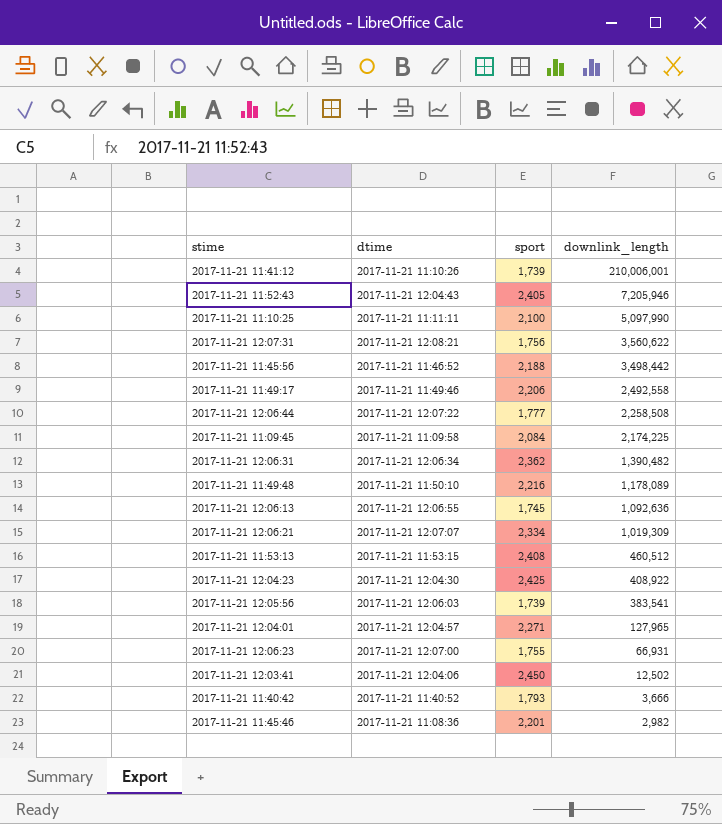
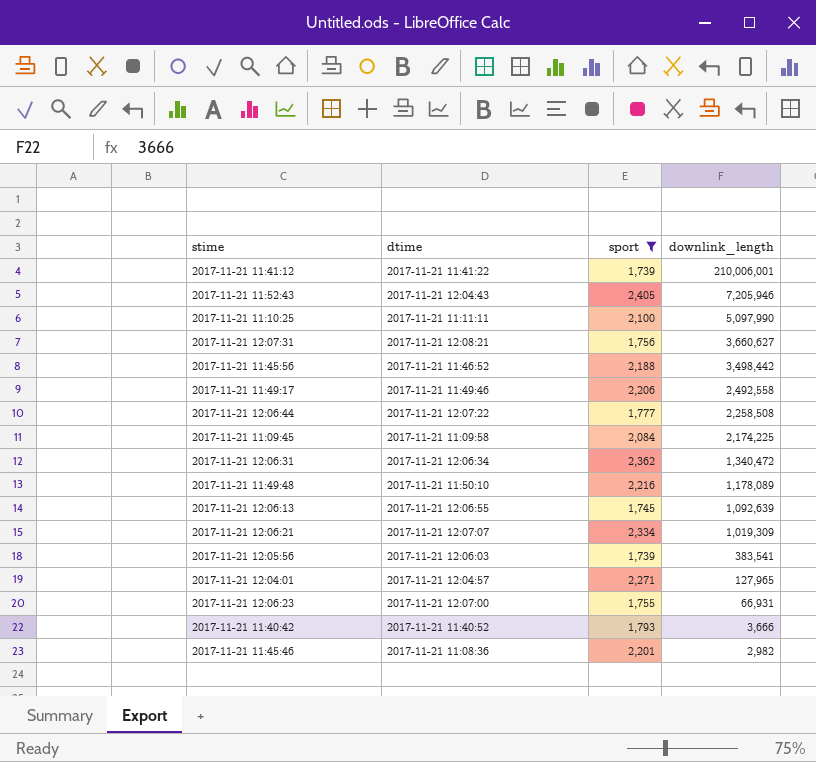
filter: none -> sport <= 2,405
2017-11-21 11:41:12 | dtime: 2017-11-21 11:10:26 -> 2017-11-21 11:41:22
2017-11-21 12:07:31 | downlink_length: 3,560,622 -> 3,660,627
2017-11-21 12:06:31 | downlink_length: 1,390,482 -> 1,340,472
2017-11-21 12:06:13 | downlink_length: 1,092,636 -> 1,092,639

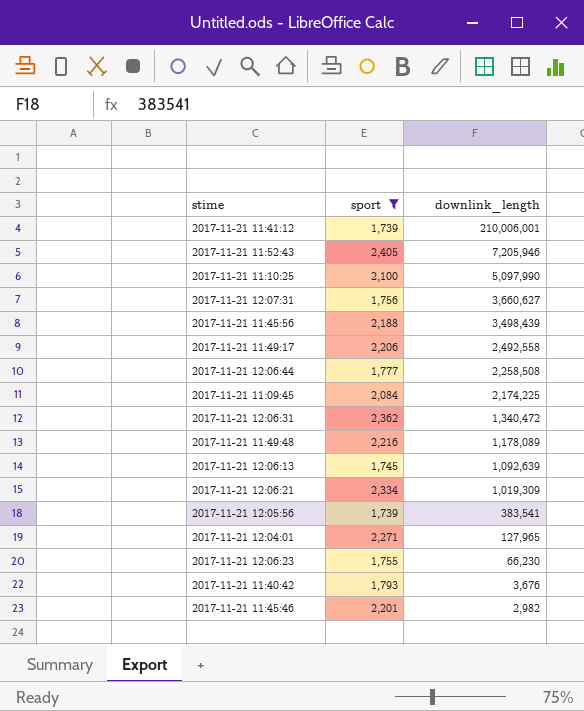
column dtime | position: 2 -> none
2017-11-21 11:45:56 | downlink_length: 3,498,442 -> 3,498,439
2017-11-21 12:06:23 | downlink_length: 66,931 -> 66,230
2017-11-21 11:40:42 | downlink_length: 3,666 -> 3,676

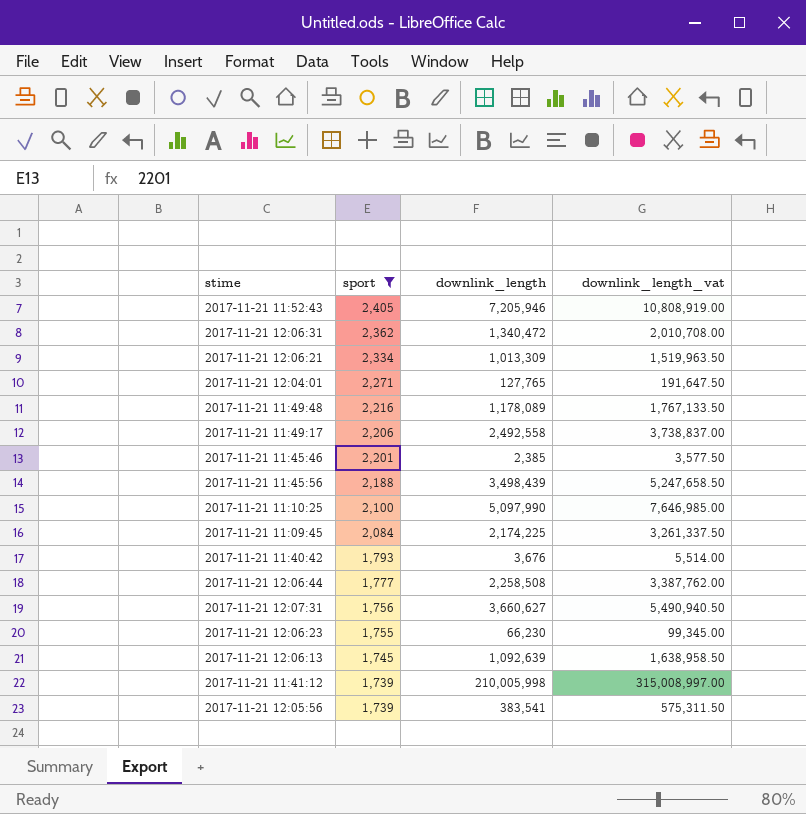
row order: downlink_length descending -> sport descending
column downlink_length_vat | formula: none -> [downlink_length] * 1.5
2017-11-21 12:06:21 | downlink_length: 1,019,309 -> 1,013,309
2017-11-21 12:04:01 | downlink_length: 127,965 -> 127,765
2017-11-21 11:45:46 | downlink_length: 2,982 -> 2,385
2017-11-21 11:41:12 | downlink_length: 210,006,001 -> 210,005,998

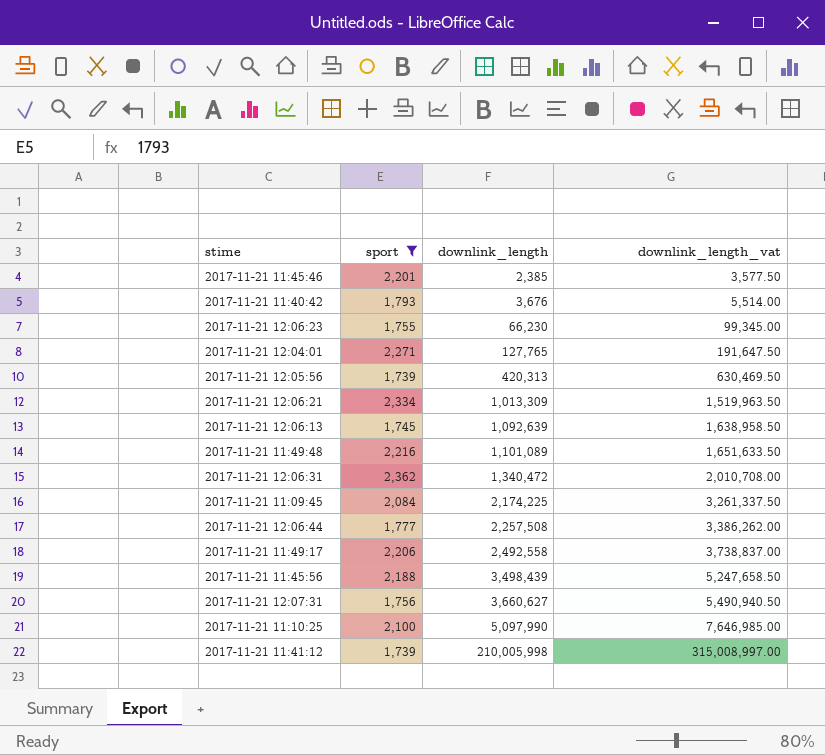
row order: sport descending -> downlink_length ascending
row 2017-11-21 11:52:43: 2,405 | 7,205,946 | 10,808,919.00 -> none
2017-11-21 12:05:56 | downlink_length: 383,541 -> 420,313
2017-11-21 12:05:56 | downlink_length_vat: 575,311.50 -> 630,469.50
2017-11-21 11:49:48 | downlink_length: 1,178,089 -> 1,101,089
2017-11-21 11:49:48 | downlink_length_vat: 1,767,133.50 -> 1,651,633.50
2017-11-21 12:06:44 | downlink_length: 2,258,508 -> 2,257,508
2017-11-21 12:06:44 | downlink_length_vat: 3,387,762.00 -> 3,386,262.00

